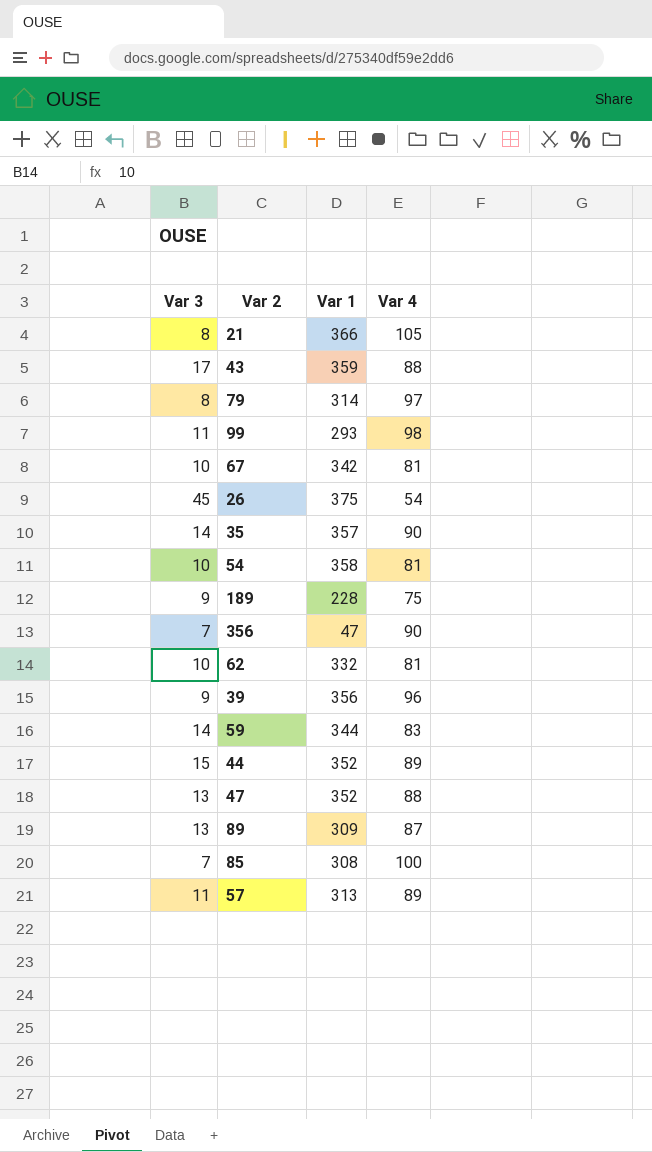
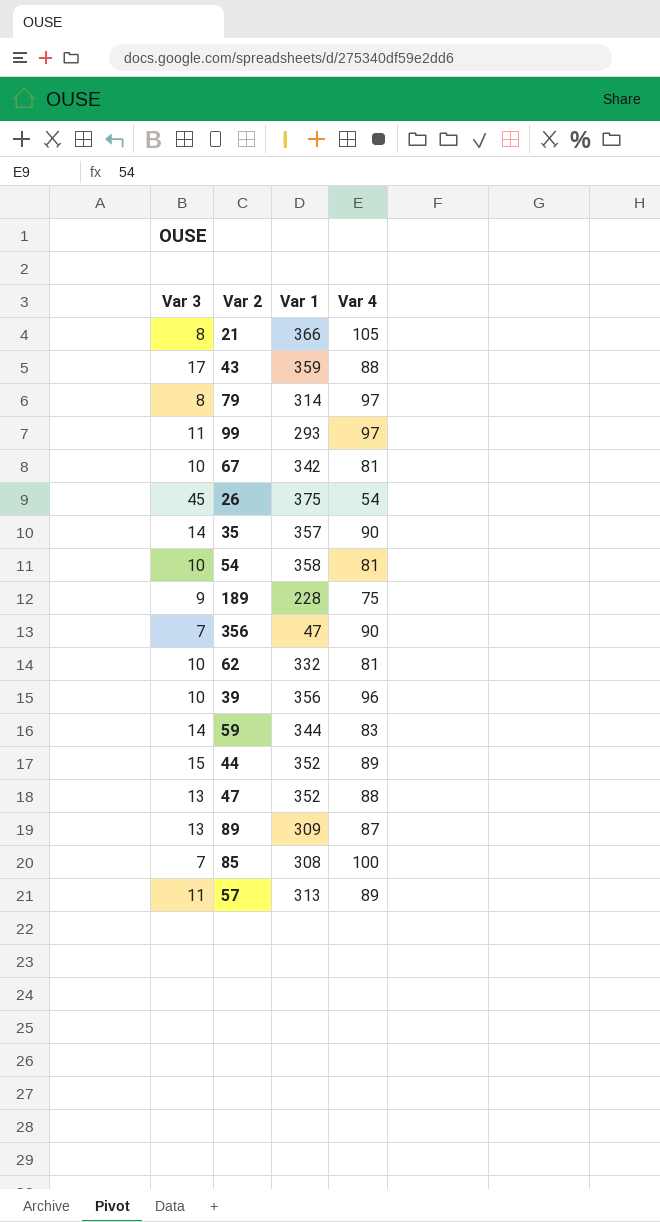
99 | Var 4: 98 -> 97
39 | Var 3: 9 -> 10

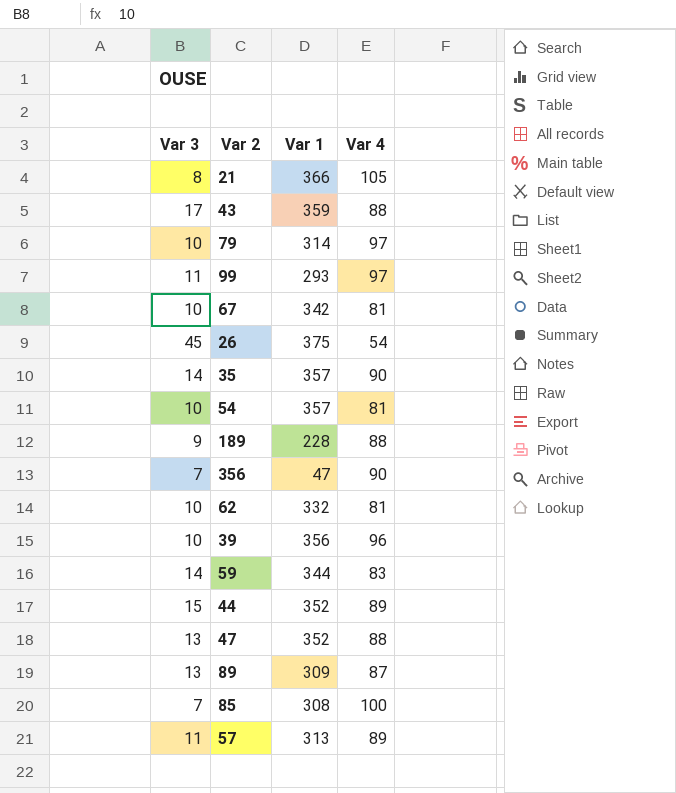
79 | Var 3: 8 -> 10
54 | Var 1: 358 -> 357
189 | Var 4: 75 -> 88

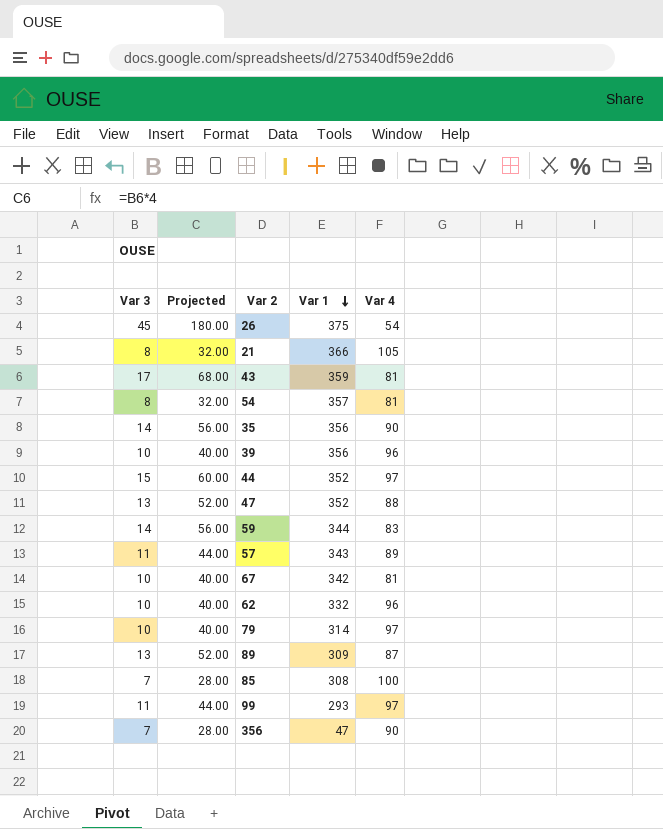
row order: none -> Var 1 descending
column Projected | formula: none -> [Var 3] * 4
row 189: 9 | 228 | 88 -> none
43 | Var 4: 88 -> 81
54 | Var 3: 10 -> 8
35 | Var 1: 357 -> 356
44 | Var 4: 89 -> 97
57 | Var 1: 313 -> 343
62 | Var 4: 81 -> 96

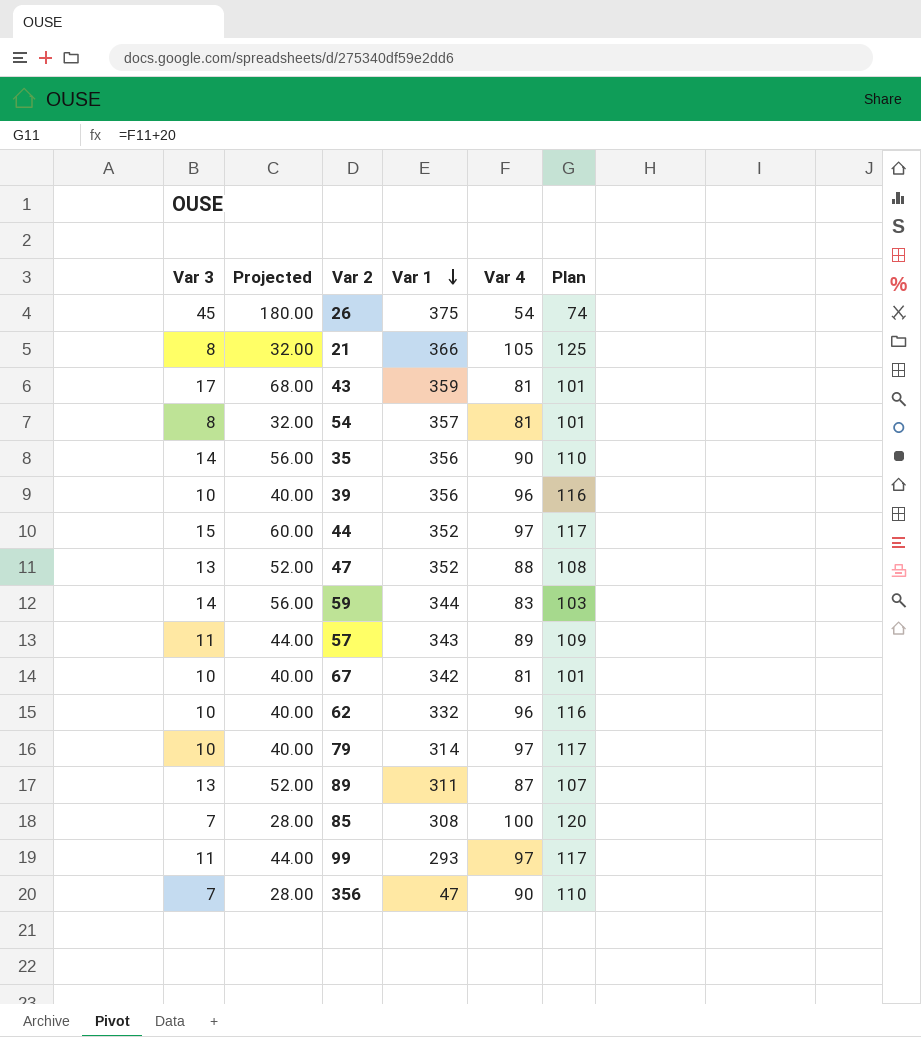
column Plan | formula: none -> [Var 4] + 20
89 | Var 1: 309 -> 311

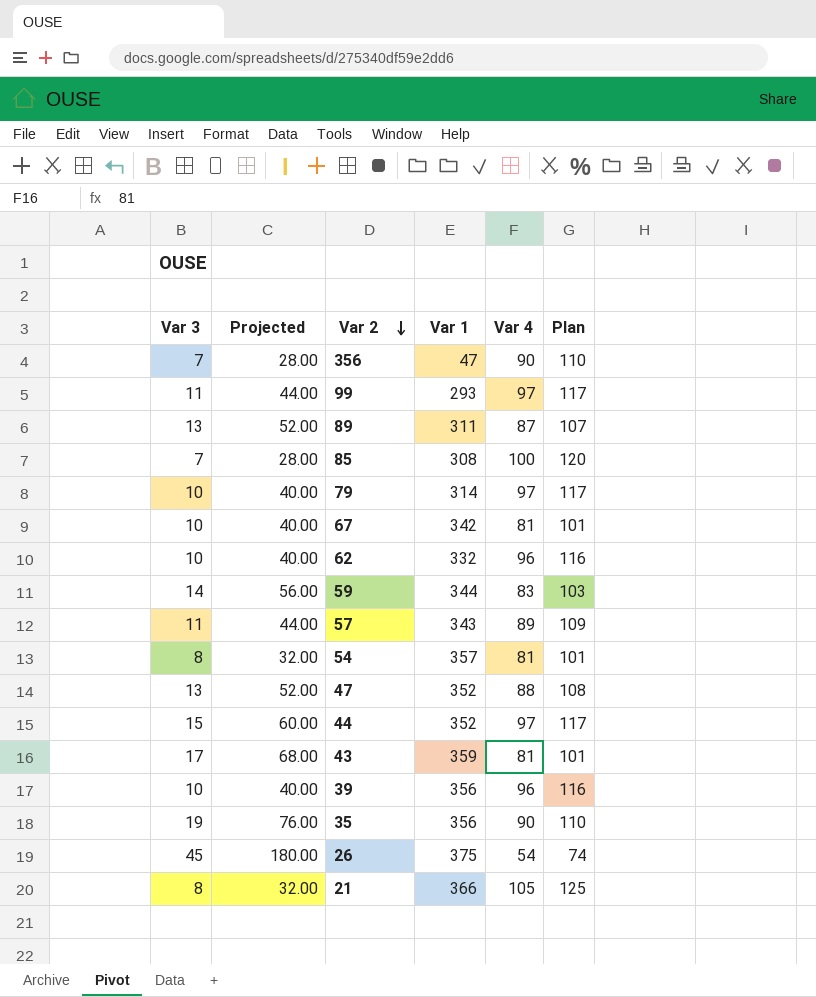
row order: Var 1 descending -> Var 2 descending
35 | Var 3: 14 -> 19
35 | Projected: 56.00 -> 76.00

